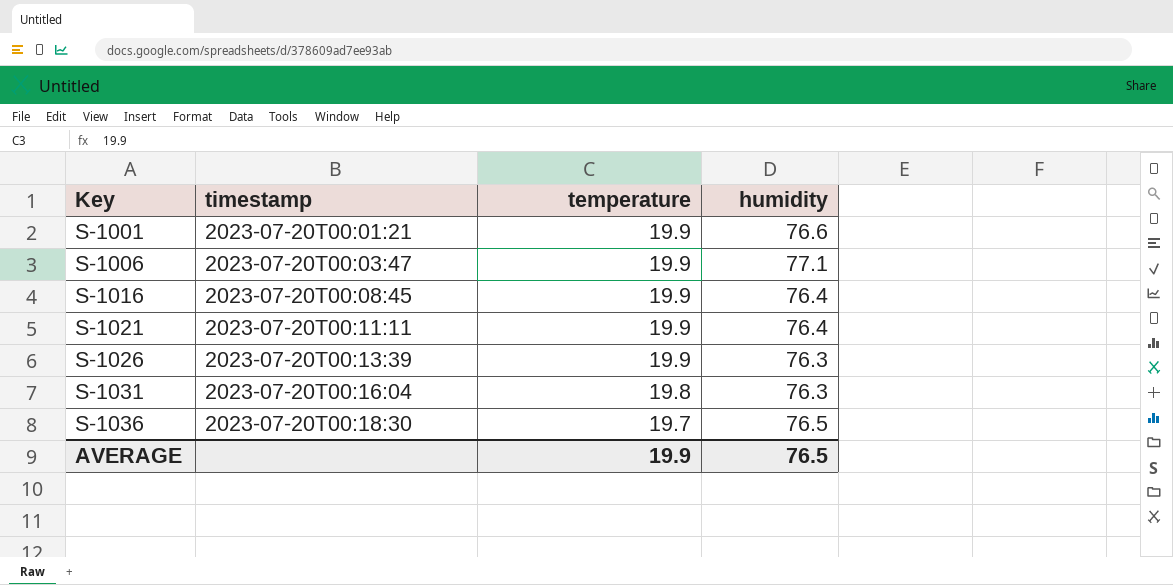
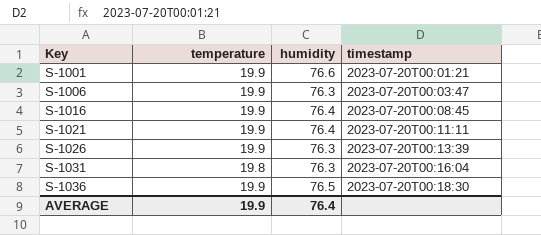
column timestamp | position: 2 -> 4
S-1006 | humidity: 77.1 -> 76.3
S-1036 | temperature: 19.7 -> 19.9
AVERAGE | humidity: 76.5 -> 76.4

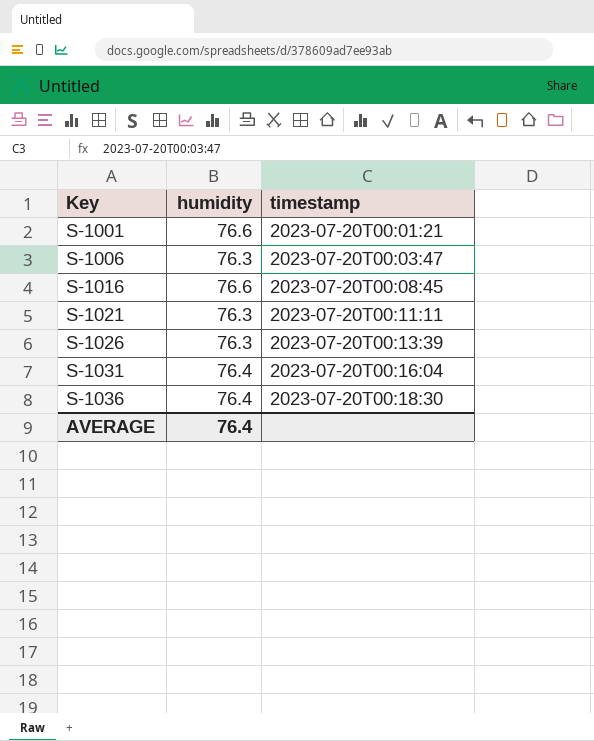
column temperature | position: 2 -> none
S-1016 | humidity: 76.4 -> 76.6
S-1021 | humidity: 76.4 -> 76.3
S-1031 | humidity: 76.3 -> 76.4
S-1036 | humidity: 76.5 -> 76.4

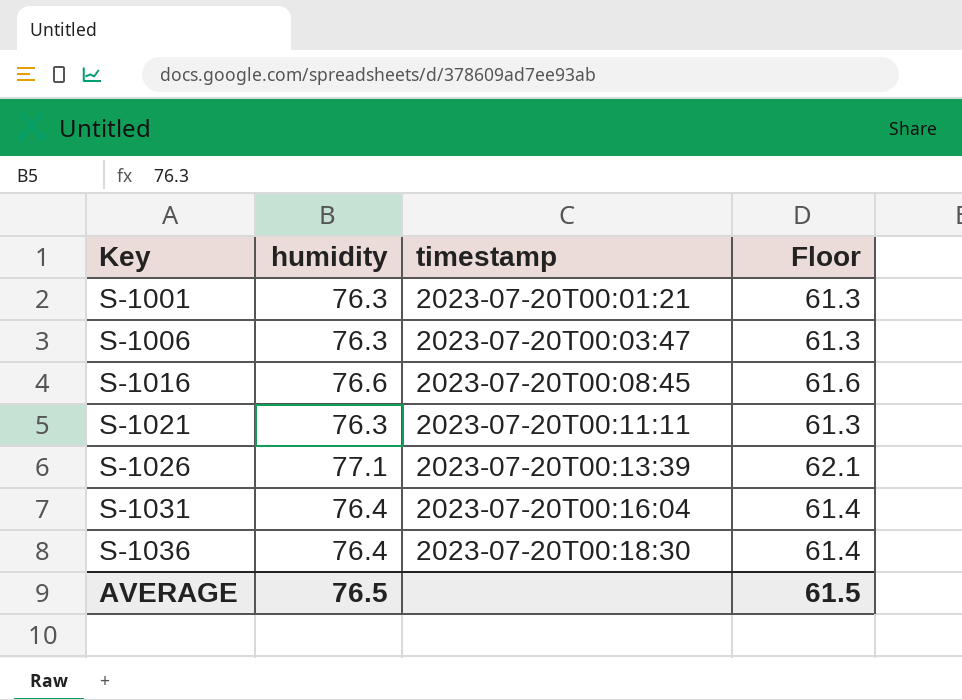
column Floor | formula: none -> [humidity] - 15
S-1001 | humidity: 76.6 -> 76.3
S-1026 | humidity: 76.3 -> 77.1
AVERAGE | humidity: 76.4 -> 76.5

